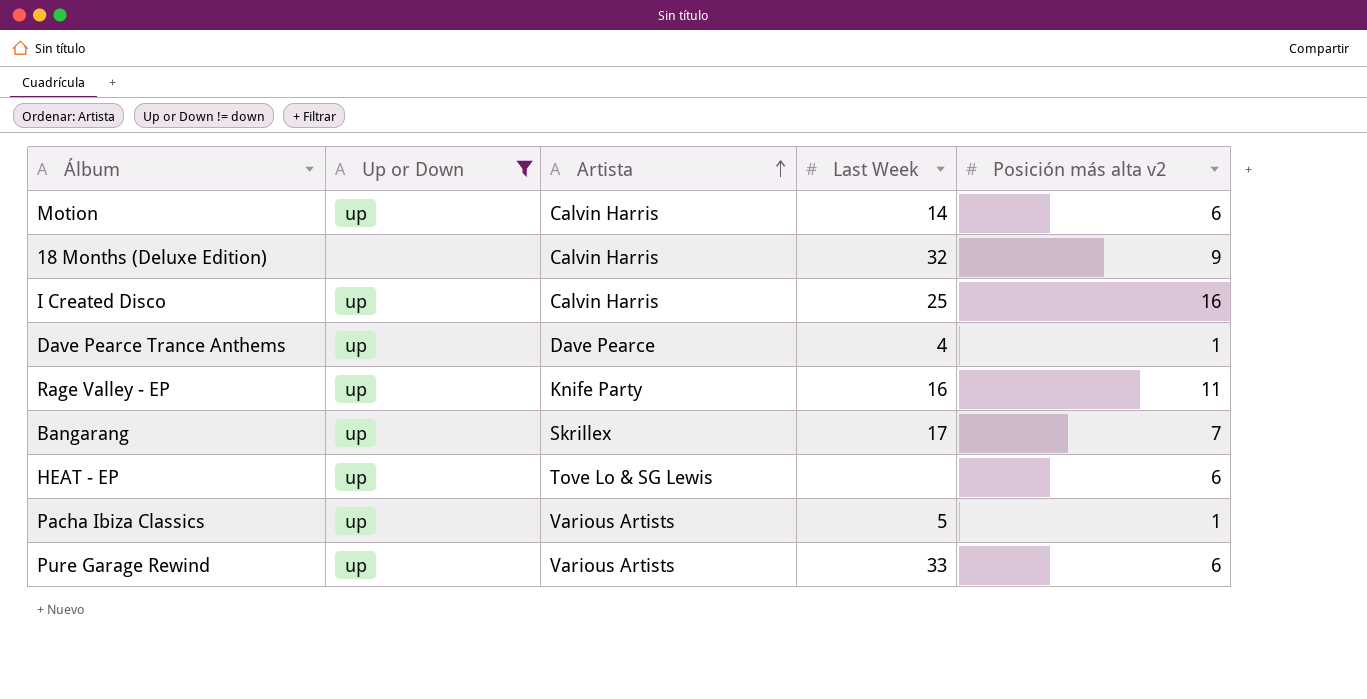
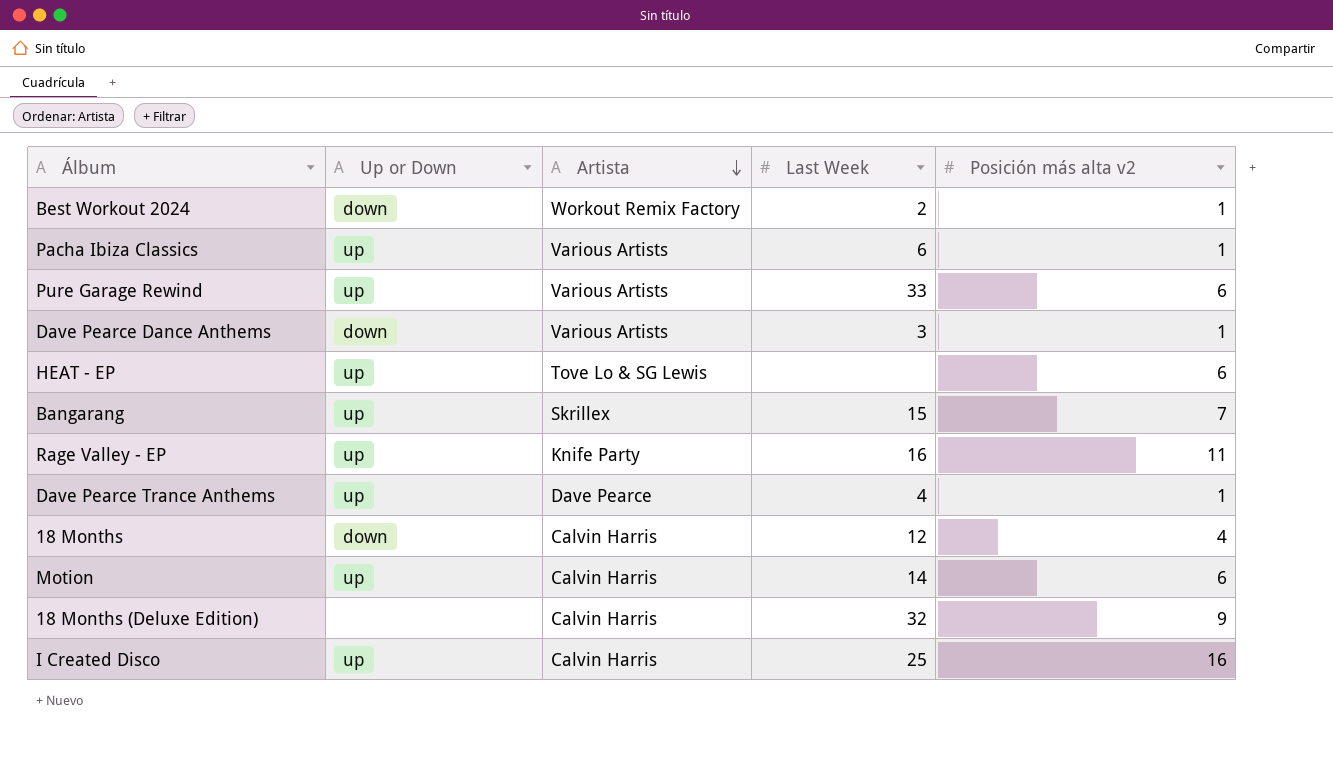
filter: Up or Down != down -> none
row order: Artista ascending -> Artista descending
Pacha Ibiza Classics | Last Week: 5 -> 6
Bangarang | Last Week: 17 -> 15

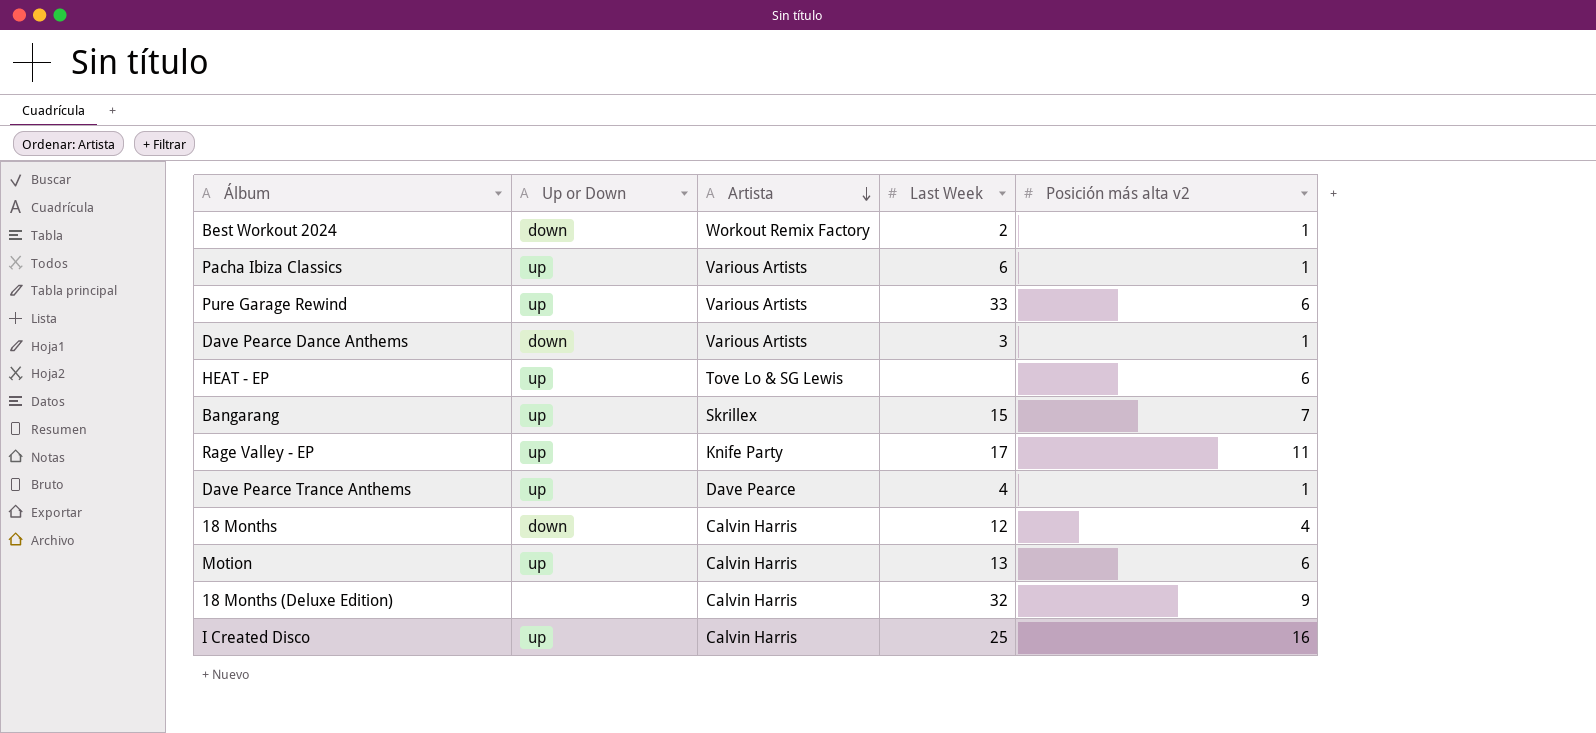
Rage Valley - EP | Last Week: 16 -> 17
Motion | Last Week: 14 -> 13

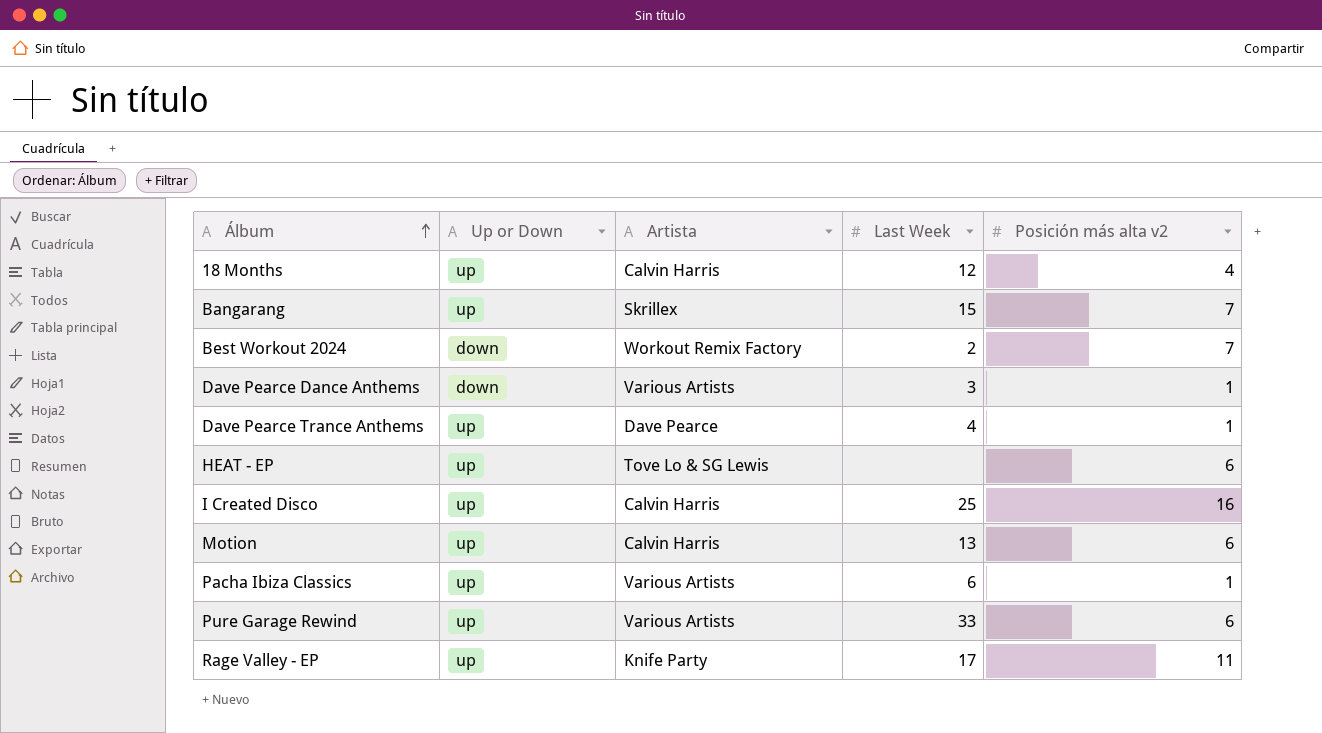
row order: Artista descending -> Álbum ascending
row 18 Months (Deluxe Edition): none | Calvin Harris | 32 | 9 -> none
18 Months | Up or Down: down -> up
Best Workout 2024 | Posición más alta v2: 1 -> 7

